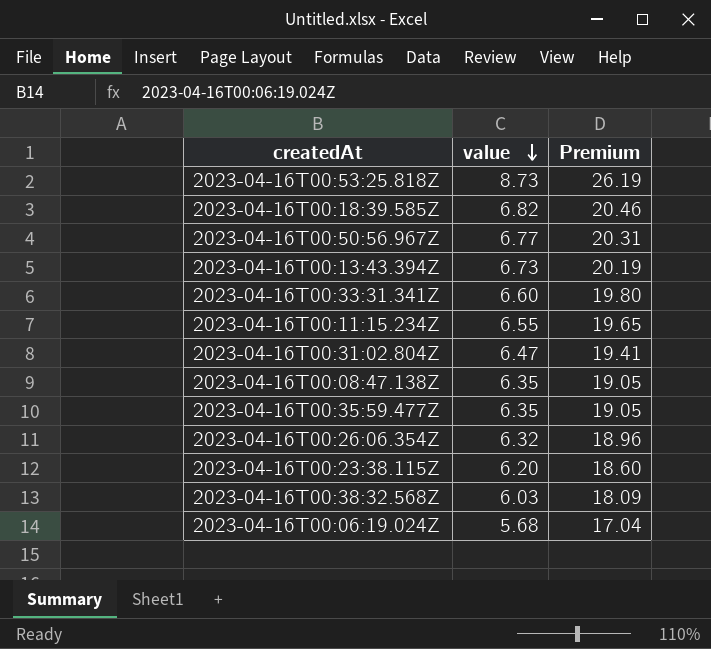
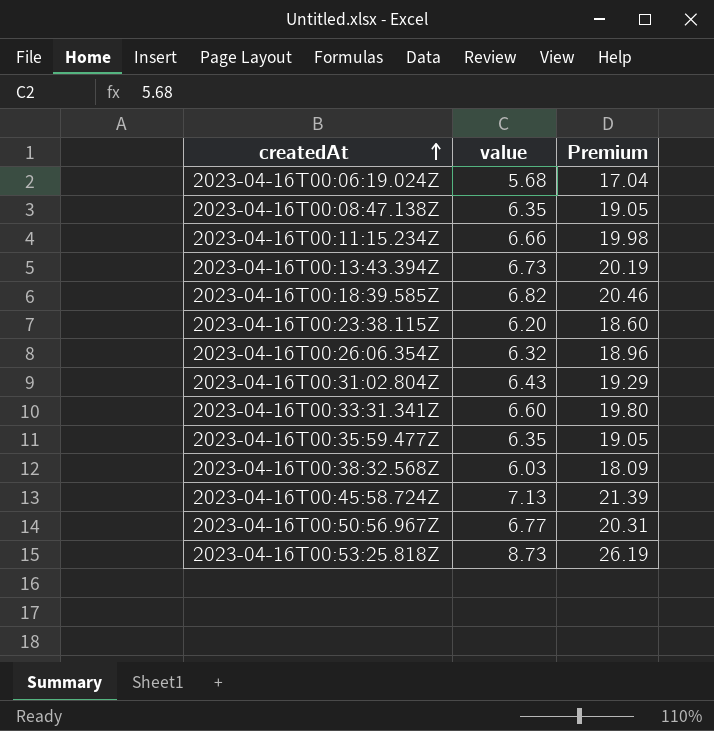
row order: value descending -> createdAt ascending
2023-04-16T00:11:15.234Z | value: 6.55 -> 6.66
2023-04-16T00:11:15.234Z | Premium: 19.65 -> 19.98
2023-04-16T00:31:02.804Z | value: 6.47 -> 6.43
2023-04-16T00:31:02.804Z | Premium: 19.41 -> 19.29
row 2023-04-16T00:45:58.724Z: none -> 7.13 | 21.39

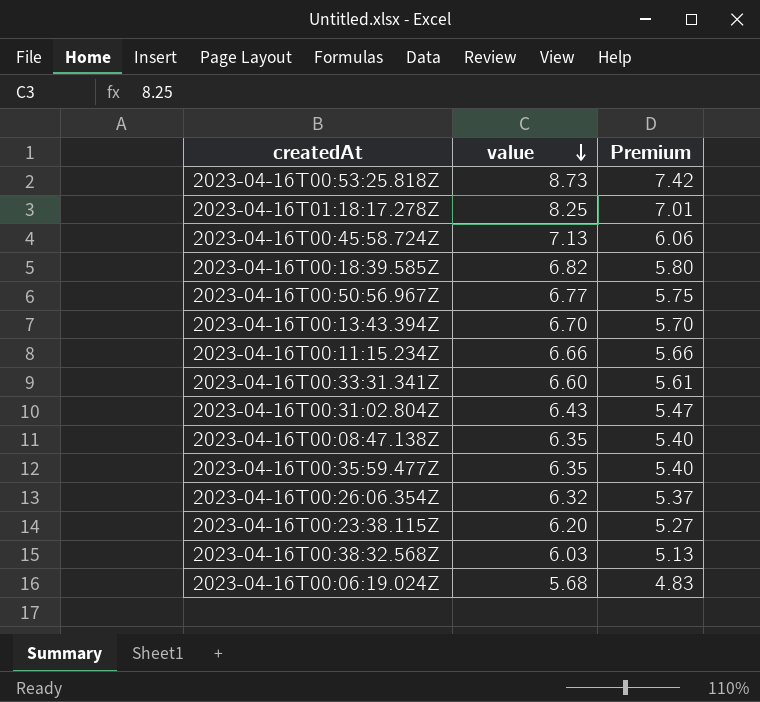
row order: createdAt ascending -> value descending
column Premium | formula: [value] * 3 -> [value] * 0.85
row 2023-04-16T01:18:17.278Z: none -> 8.25 | 7.01
2023-04-16T00:13:43.394Z | value: 6.73 -> 6.70

